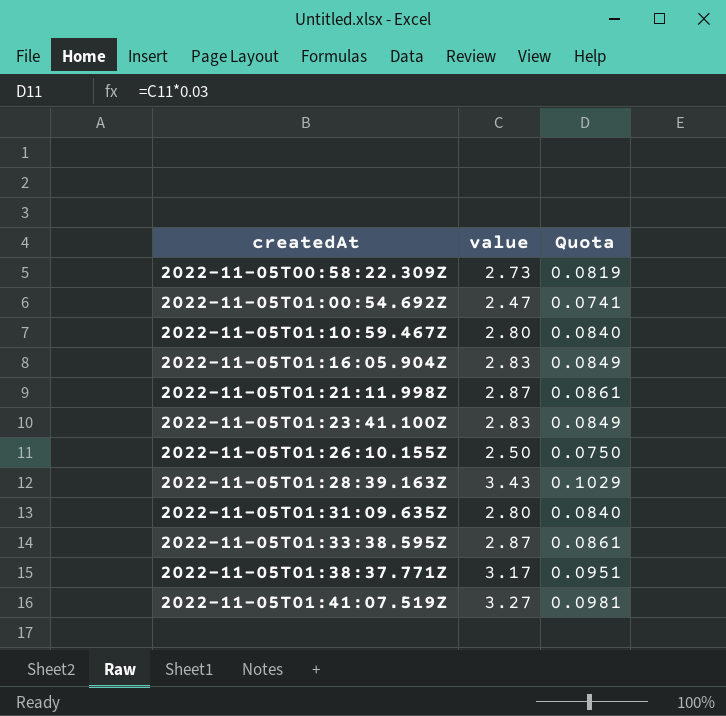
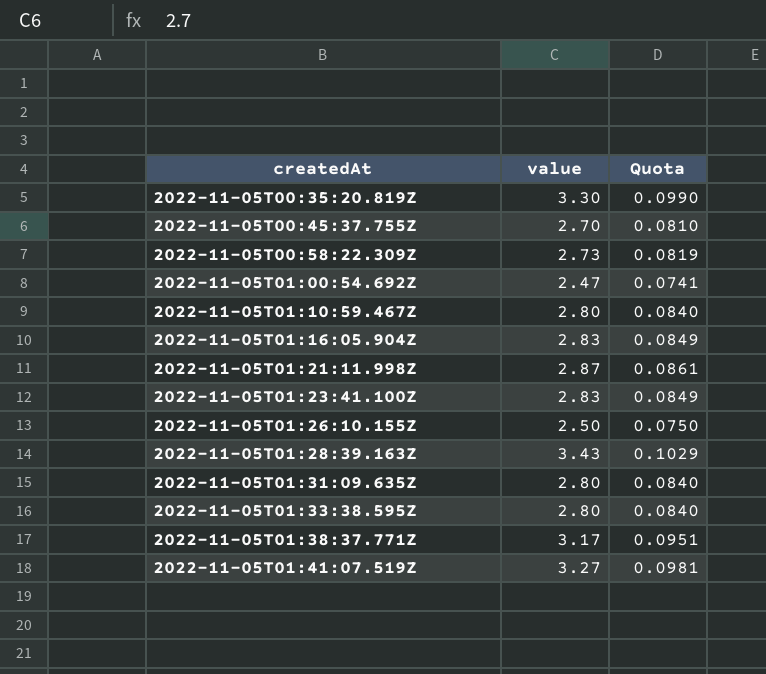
row 2022-11-05T00:35:20.819Z: none -> 3.30 | 0.0990
row 2022-11-05T00:45:37.755Z: none -> 2.70 | 0.0810
2022-11-05T01:33:38.595Z | value: 2.87 -> 2.80
2022-11-05T01:33:38.595Z | Quota: 0.0861 -> 0.0840

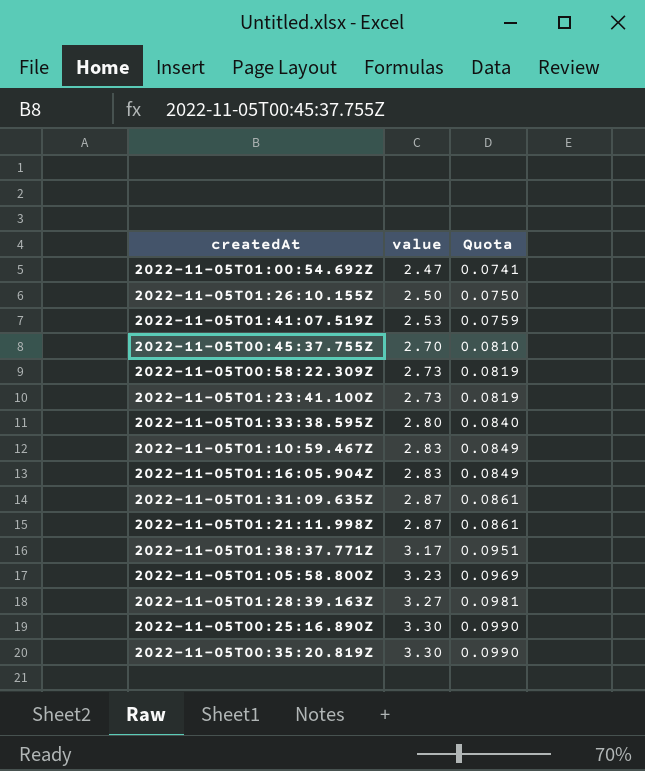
row order: createdAt ascending -> value ascending
2022-11-05T01:41:07.519Z | value: 3.27 -> 2.53
2022-11-05T01:41:07.519Z | Quota: 0.0981 -> 0.0759
2022-11-05T01:23:41.100Z | value: 2.83 -> 2.73
2022-11-05T01:23:41.100Z | Quota: 0.0849 -> 0.0819
2022-11-05T01:10:59.467Z | value: 2.80 -> 2.83
2022-11-05T01:10:59.467Z | Quota: 0.0840 -> 0.0849
2022-11-05T01:31:09.635Z | value: 2.80 -> 2.87
2022-11-05T01:31:09.635Z | Quota: 0.0840 -> 0.0861
row 2022-11-05T01:05:58.800Z: none -> 3.23 | 0.0969
2022-11-05T01:28:39.163Z | value: 3.43 -> 3.27
2022-11-05T01:28:39.163Z | Quota: 0.1029 -> 0.0981
row 2022-11-05T00:25:16.890Z: none -> 3.30 | 0.0990

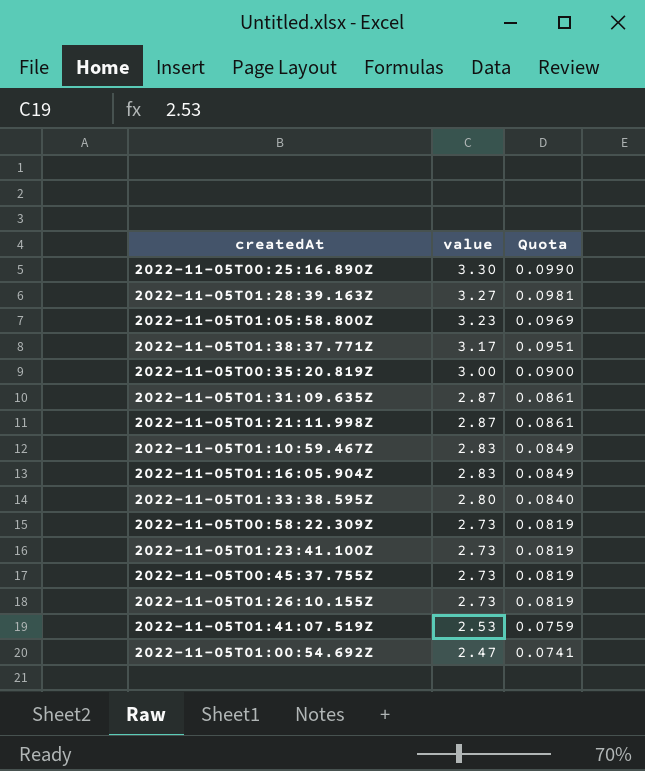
row order: value ascending -> value descending
2022-11-05T00:35:20.819Z | value: 3.30 -> 3.00
2022-11-05T00:35:20.819Z | Quota: 0.0990 -> 0.0900
2022-11-05T00:45:37.755Z | value: 2.70 -> 2.73
2022-11-05T00:45:37.755Z | Quota: 0.0810 -> 0.0819
2022-11-05T01:26:10.155Z | value: 2.50 -> 2.73
2022-11-05T01:26:10.155Z | Quota: 0.0750 -> 0.0819

